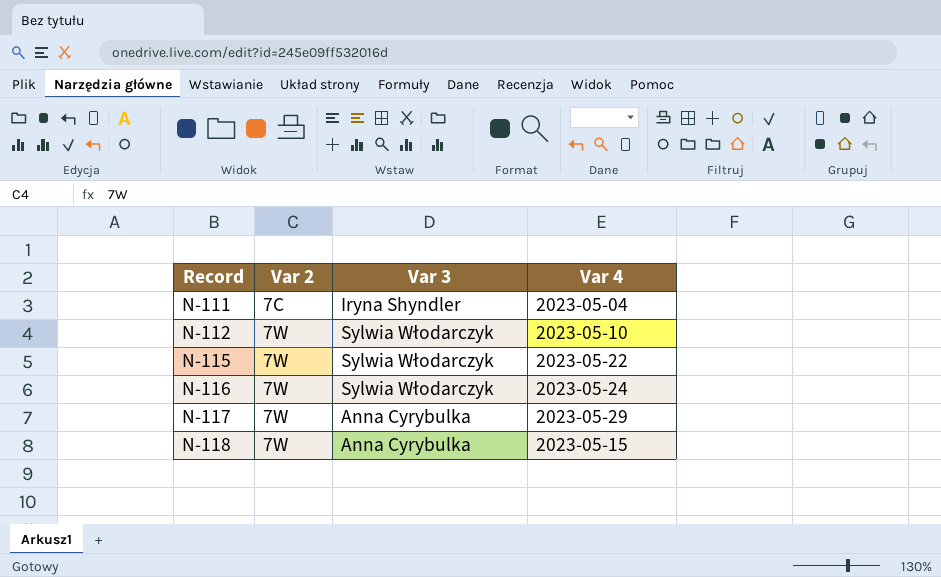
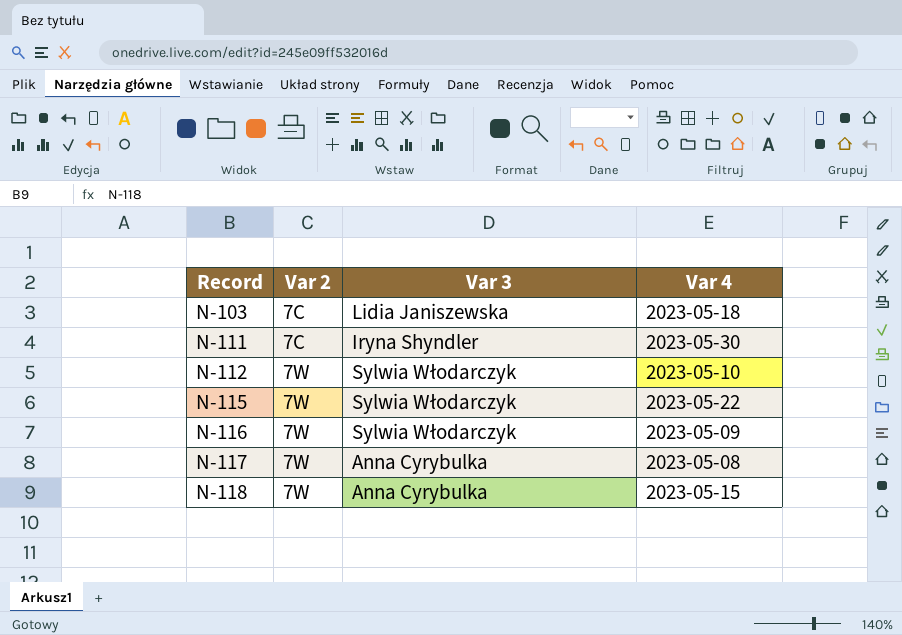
row N-103: none -> 7C | Lidia Janiszewska | 2023-05-18
N-111 | Var 4: 2023-05-04 -> 2023-05-30
N-116 | Var 4: 2023-05-24 -> 2023-05-09
N-117 | Var 4: 2023-05-29 -> 2023-05-08

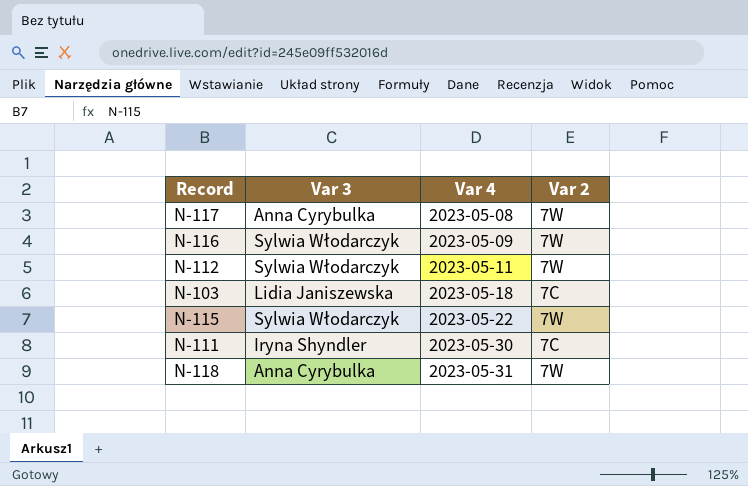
row order: Record ascending -> Var 4 ascending
column Var 2 | position: 2 -> 4
N-112 | Var 4: 2023-05-10 -> 2023-05-11
N-118 | Var 4: 2023-05-15 -> 2023-05-31

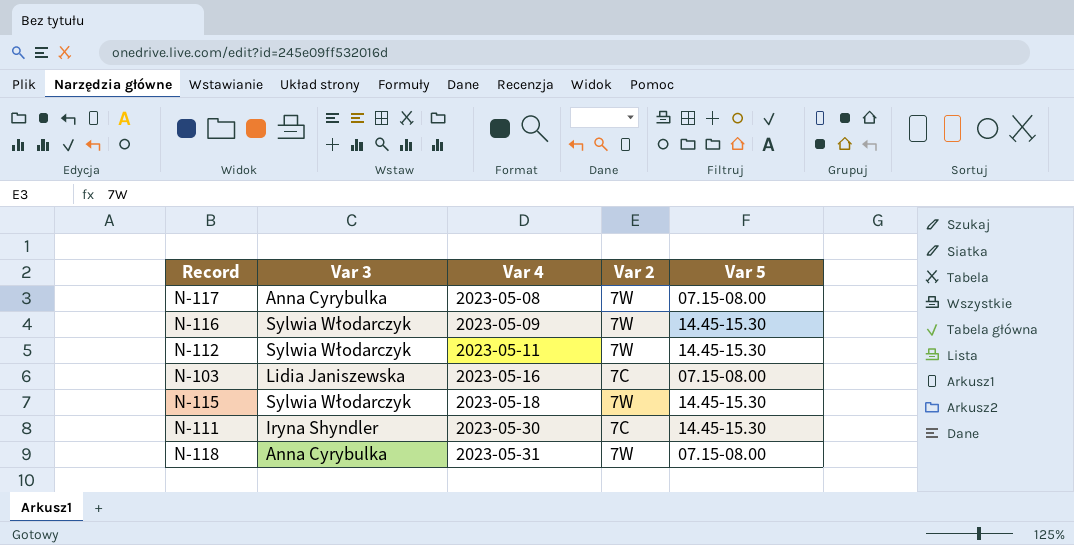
column Var 5 | position: none -> 5
N-103 | Var 4: 2023-05-18 -> 2023-05-16
N-115 | Var 4: 2023-05-22 -> 2023-05-18

